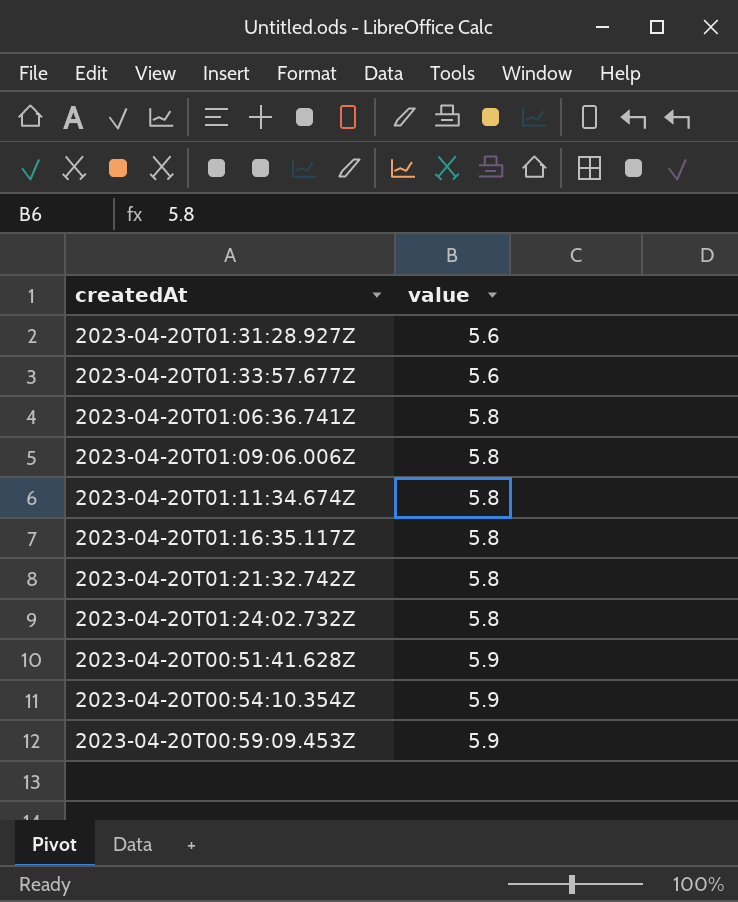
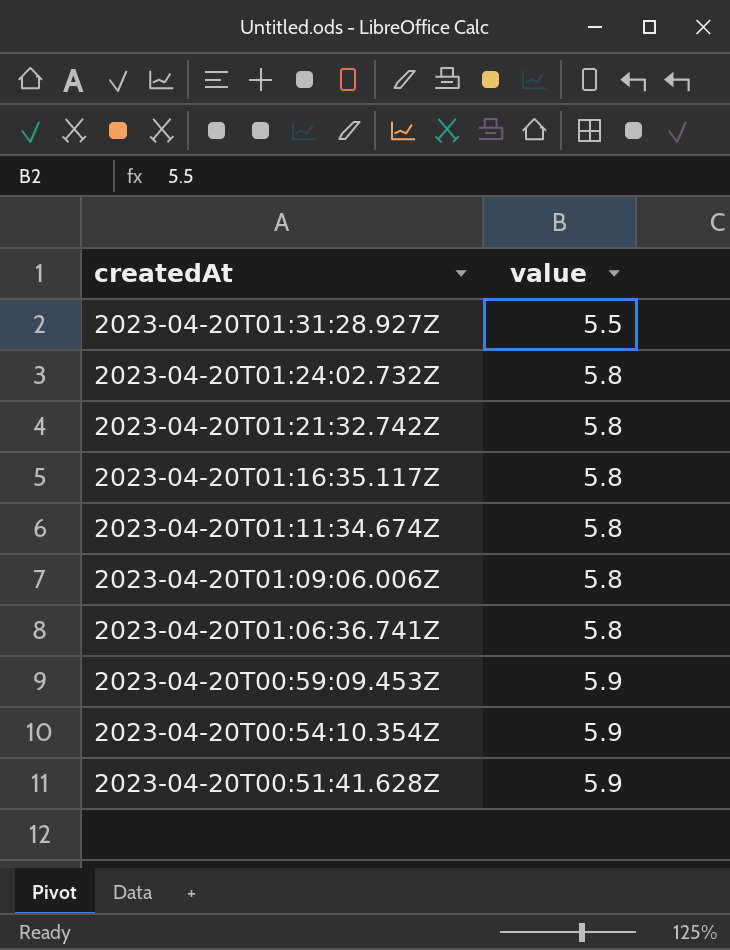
row order: value ascending -> createdAt descending
row 2023-04-20T01:33:57.677Z: 5.6 -> none
2023-04-20T01:31:28.927Z | value: 5.6 -> 5.5

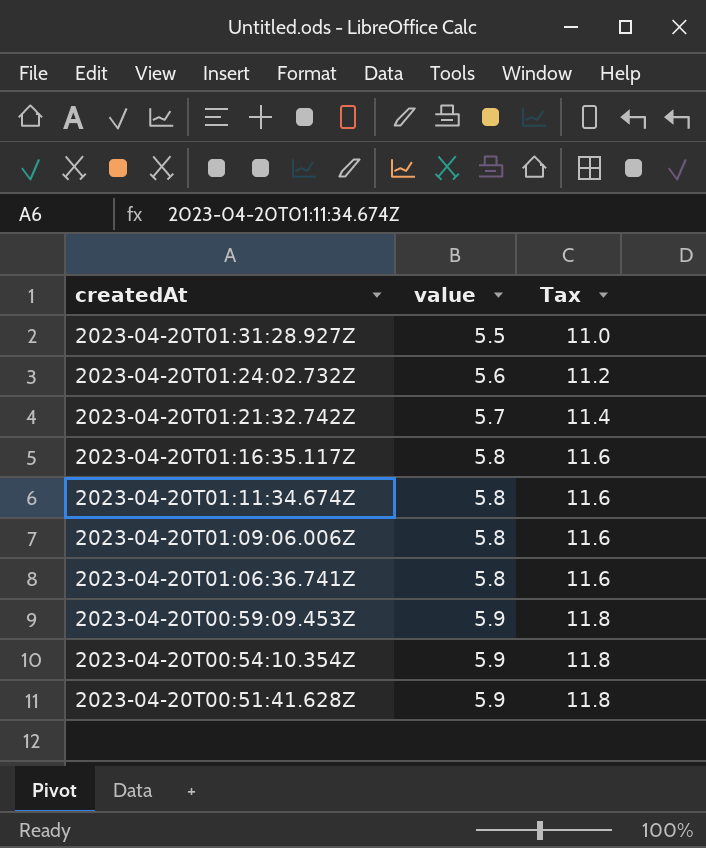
column Tax | formula: none -> [value] * 2
2023-04-20T01:24:02.732Z | value: 5.8 -> 5.6
2023-04-20T01:21:32.742Z | value: 5.8 -> 5.7

